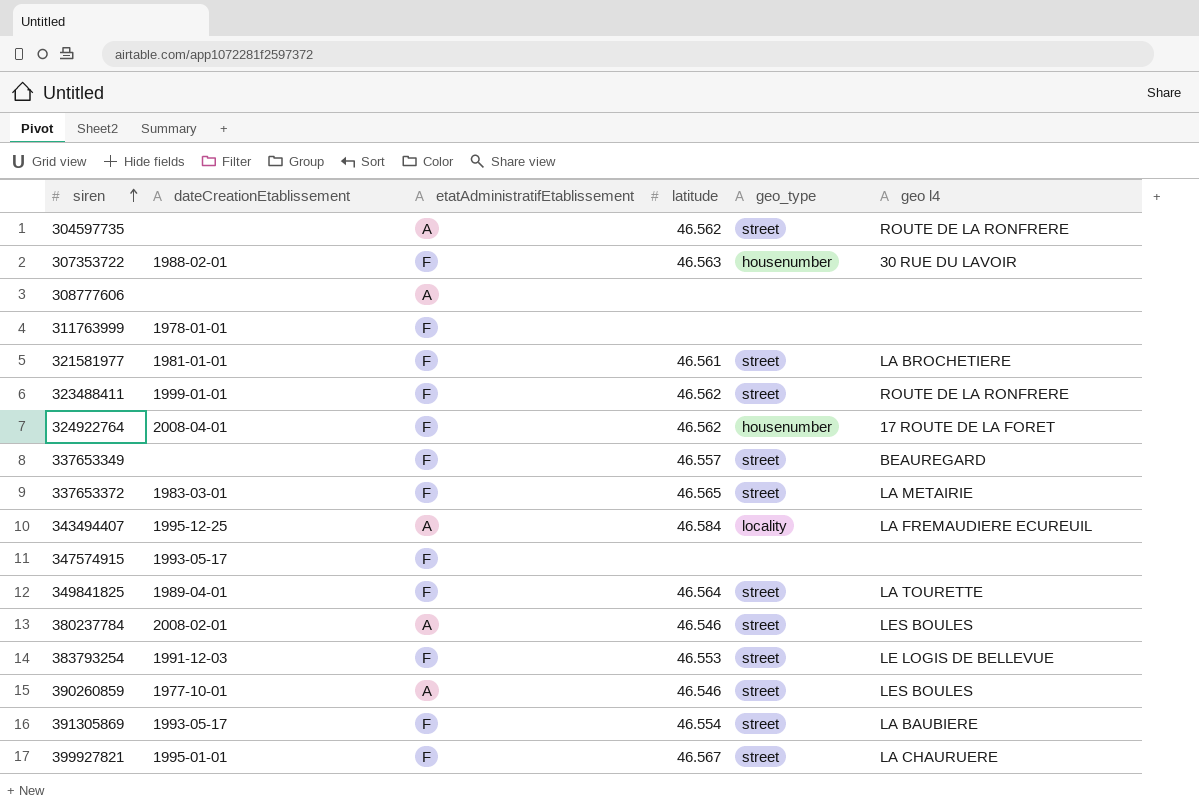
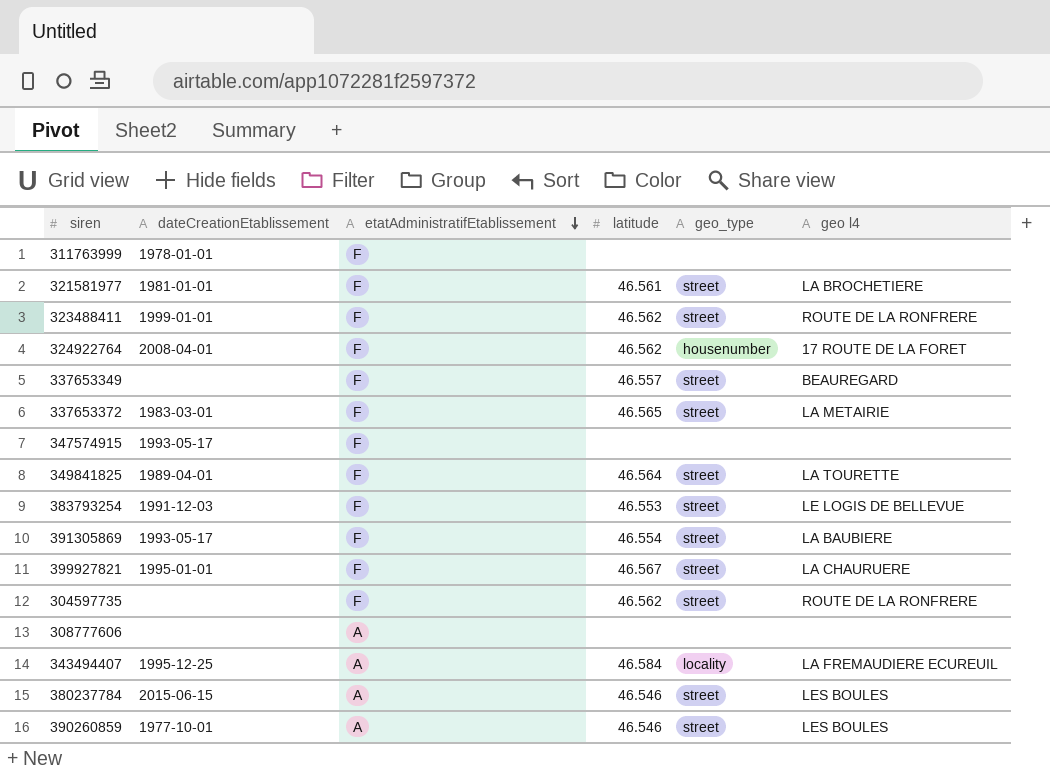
row order: siren ascending -> etatAdministratifEtablissement descending
row 307353722: 1988-02-01 | F | 46.563 | housenumber | 30 RUE DU LAVOIR -> none
304597735 | etatAdministratifEtablissement: A -> F
380237784 | dateCreationEtablissement: 2008-02-01 -> 2015-06-15

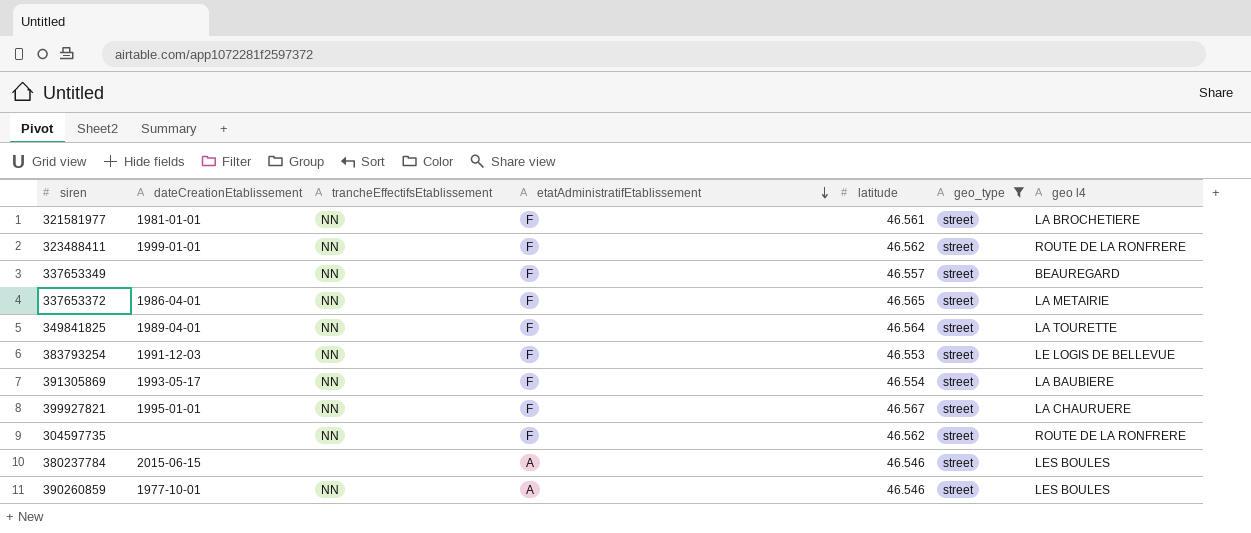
filter: none -> geo_type = street
column trancheEffectifsEtablissement | position: none -> 3
337653372 | dateCreationEtablissement: 1983-03-01 -> 1986-04-01

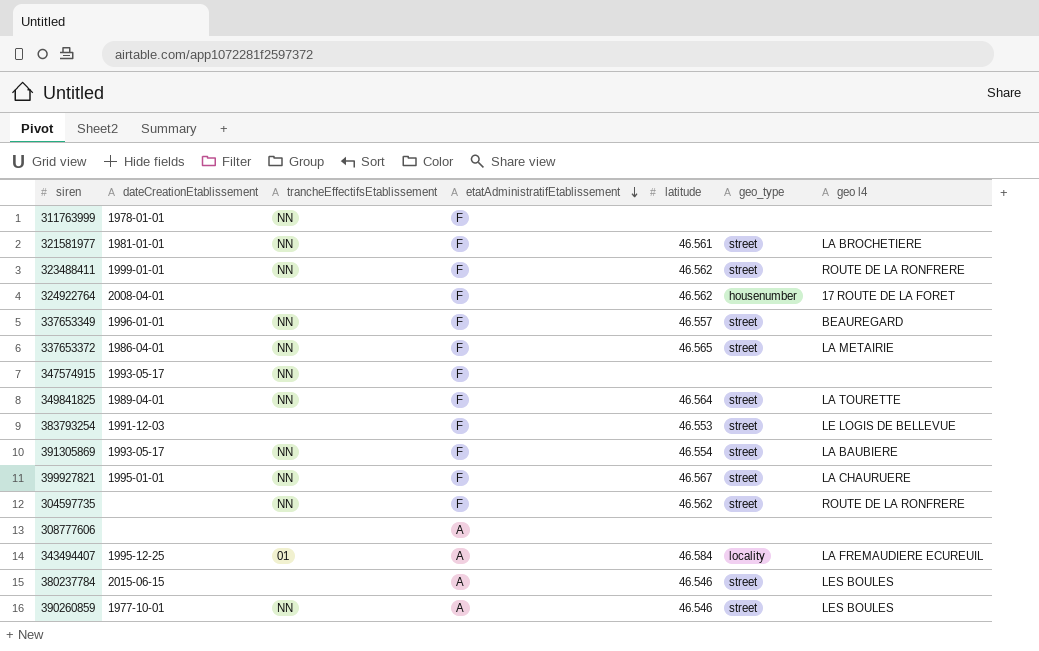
filter: geo_type = street -> none
337653349 | dateCreationEtablissement: none -> 1996-01-01
383793254 | trancheEffectifsEtablissement: NN -> none

